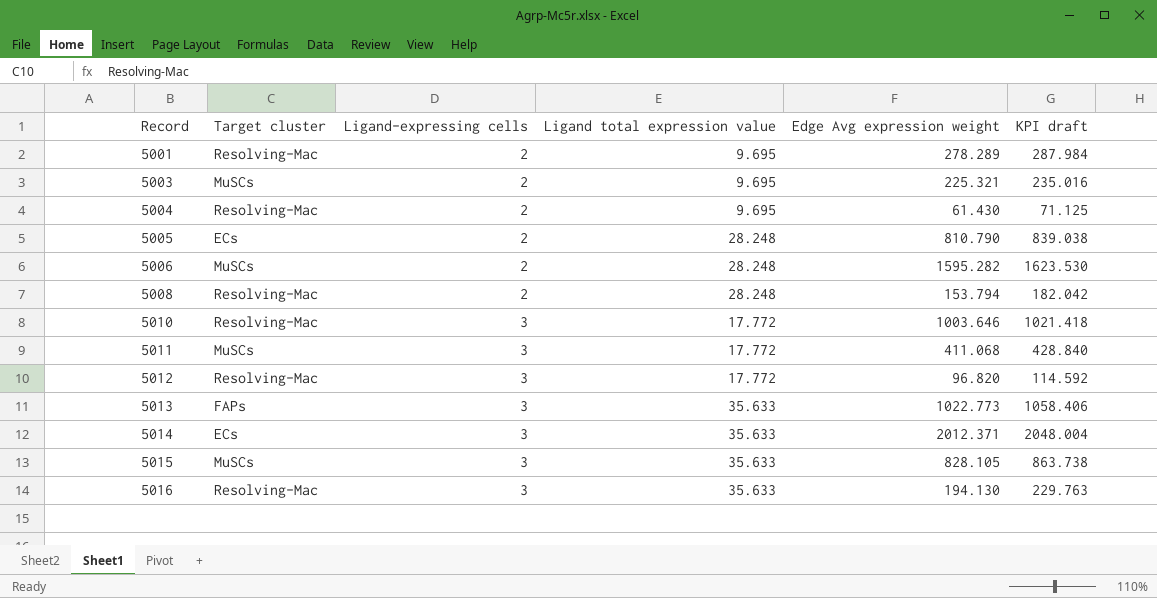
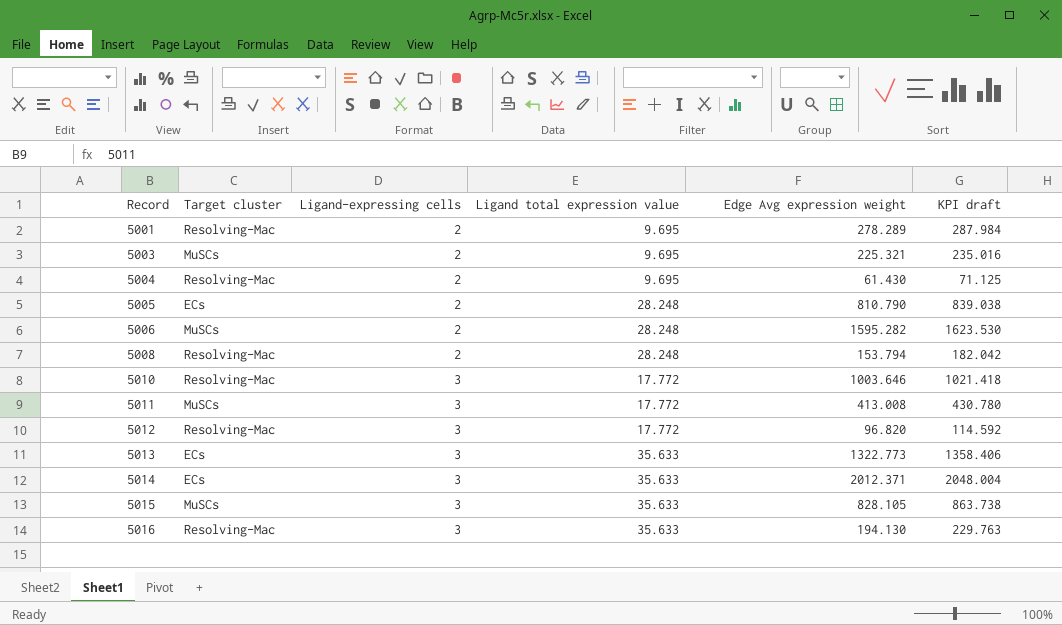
5011 | Edge Avg expression weight: 411.068 -> 413.008
5011 | KPI draft: 428.840 -> 430.780
5013 | Target cluster: FAPs -> ECs
5013 | Edge Avg expression weight: 1022.773 -> 1322.773
5013 | KPI draft: 1058.406 -> 1358.406

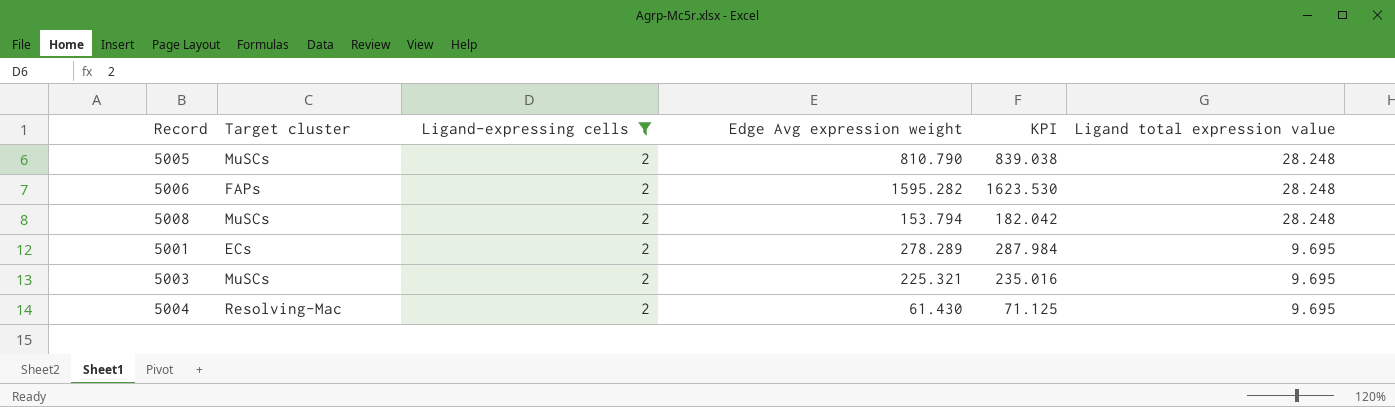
filter: none -> Ligand-expressing cells = 2
row order: Record ascending -> Ligand total expression value descending
column name: KPI draft -> KPI
column Ligand total expression value | position: 4 -> 6
5005 | Target cluster: ECs -> MuSCs
5006 | Target cluster: MuSCs -> FAPs
5008 | Target cluster: Resolving-Mac -> MuSCs
5001 | Target cluster: Resolving-Mac -> ECs

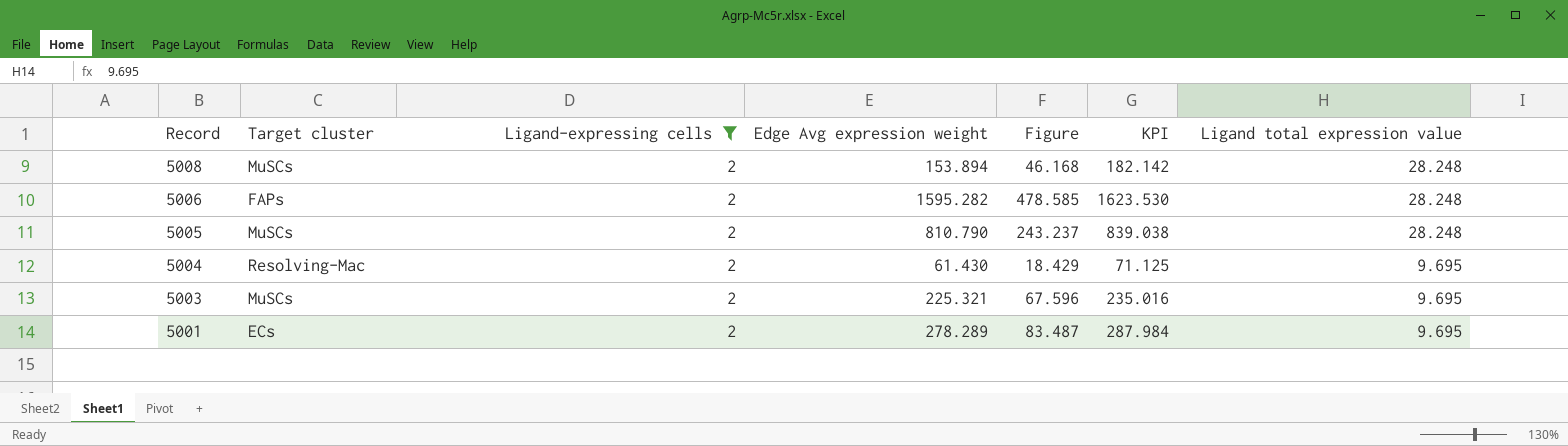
row order: Ligand total expression value descending -> Record descending
column Figure | formula: none -> [Edge Avg expression weight] * 0.3
5008 | Edge Avg expression weight: 153.794 -> 153.894
5008 | KPI: 182.042 -> 182.142

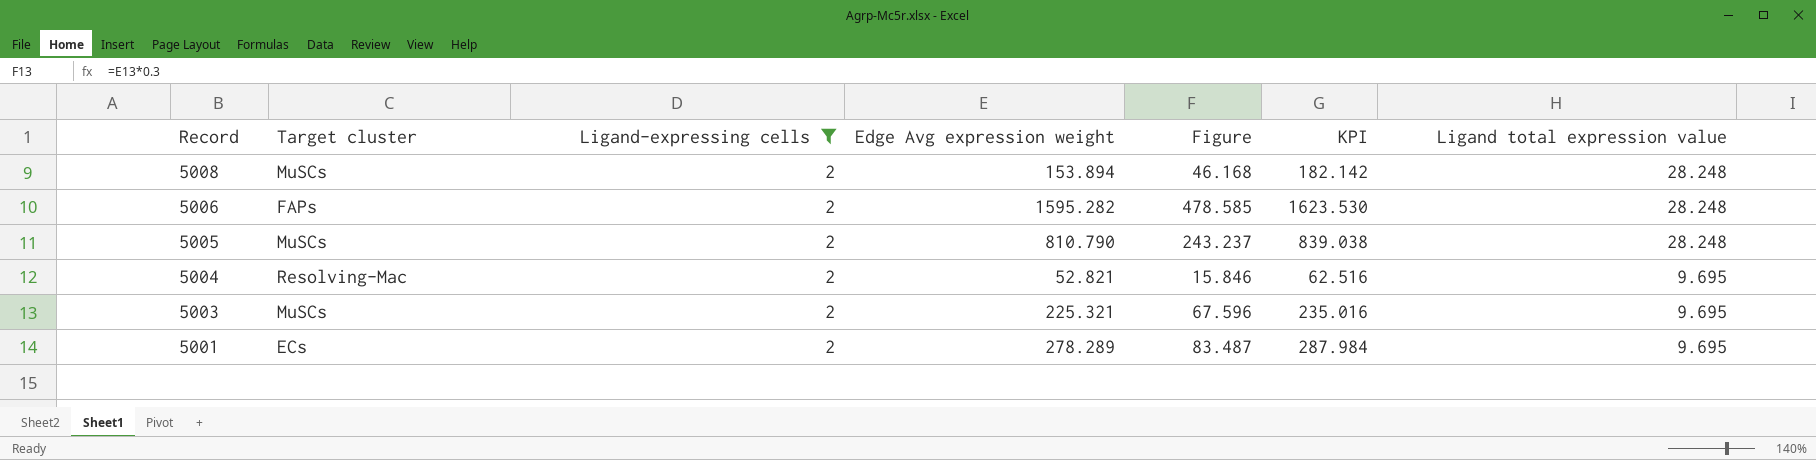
5004 | Edge Avg expression weight: 61.430 -> 52.821
5004 | Figure: 18.429 -> 15.846
5004 | KPI: 71.125 -> 62.516

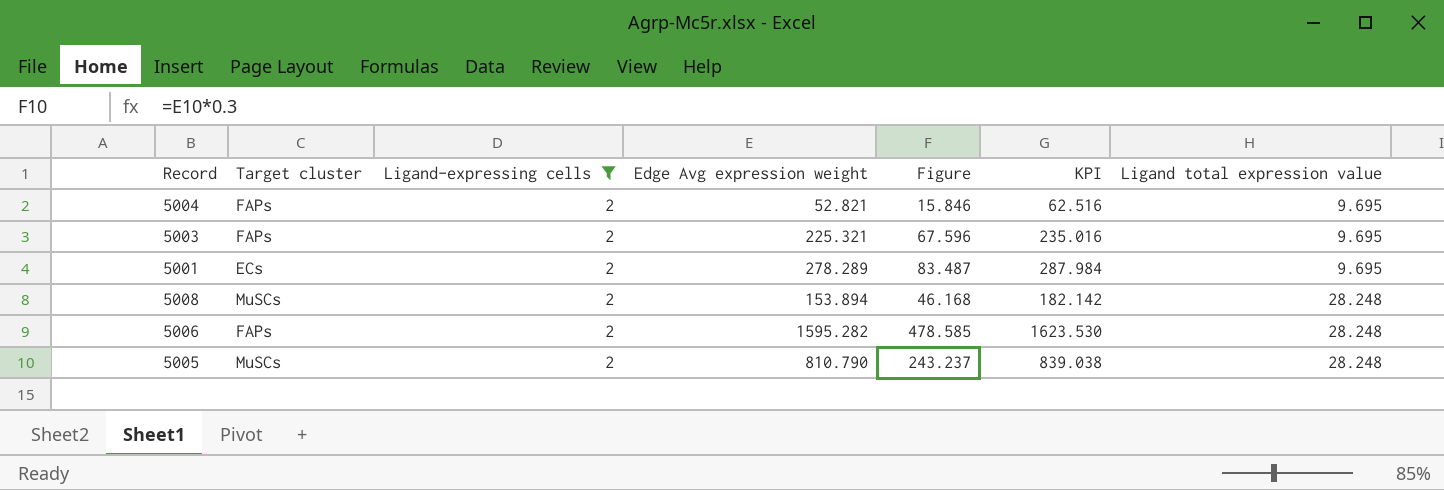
row order: Record descending -> Ligand total expression value ascending
5004 | Target cluster: Resolving-Mac -> FAPs
5003 | Target cluster: MuSCs -> FAPs

